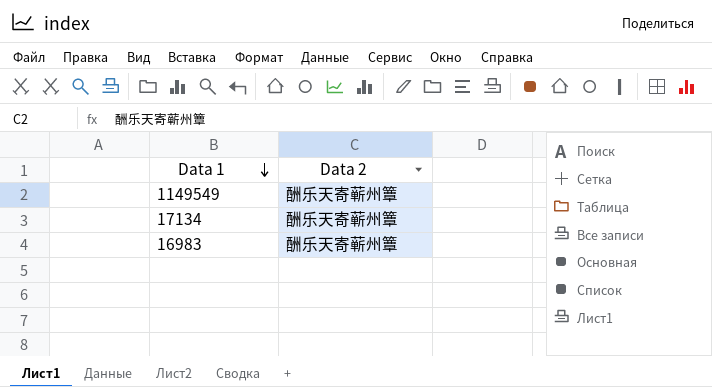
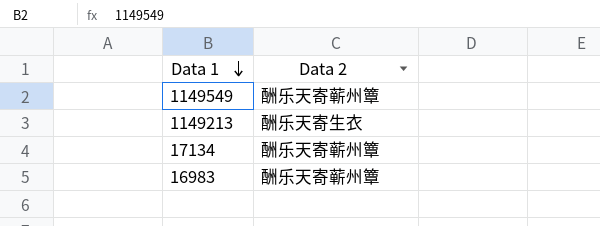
row 1149213: none -> 酬乐天寄生衣

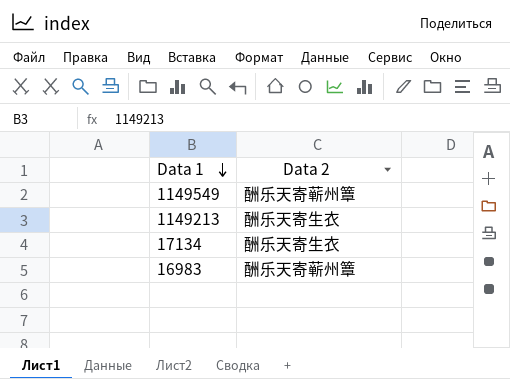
17134 | Data 2: 酬乐天寄蕲州簟 -> 酬乐天寄生衣

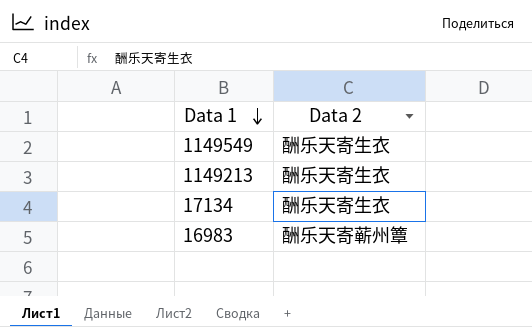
1149549 | Data 2: 酬乐天寄蕲州簟 -> 酬乐天寄生衣

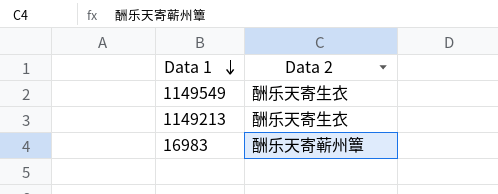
row 17134: 酬乐天寄生衣 -> none

